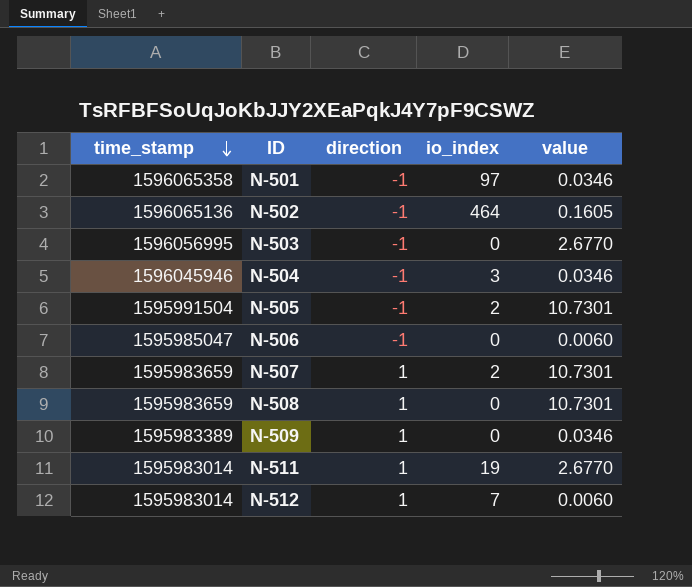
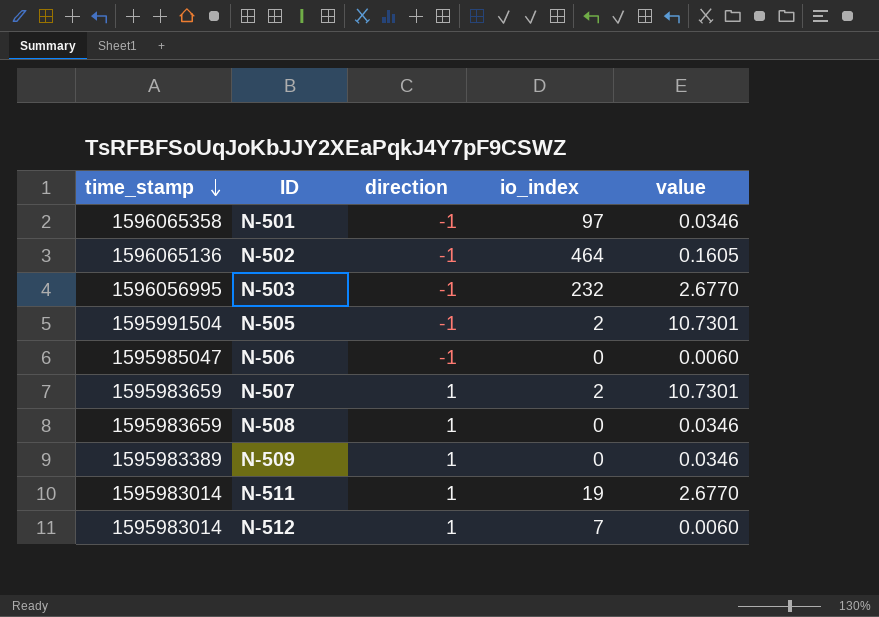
row N-504: 1596045946 | -1 | 3 | 0.0346 -> none
N-503 | io_index: 0 -> 232
N-508 | value: 10.7301 -> 0.0346

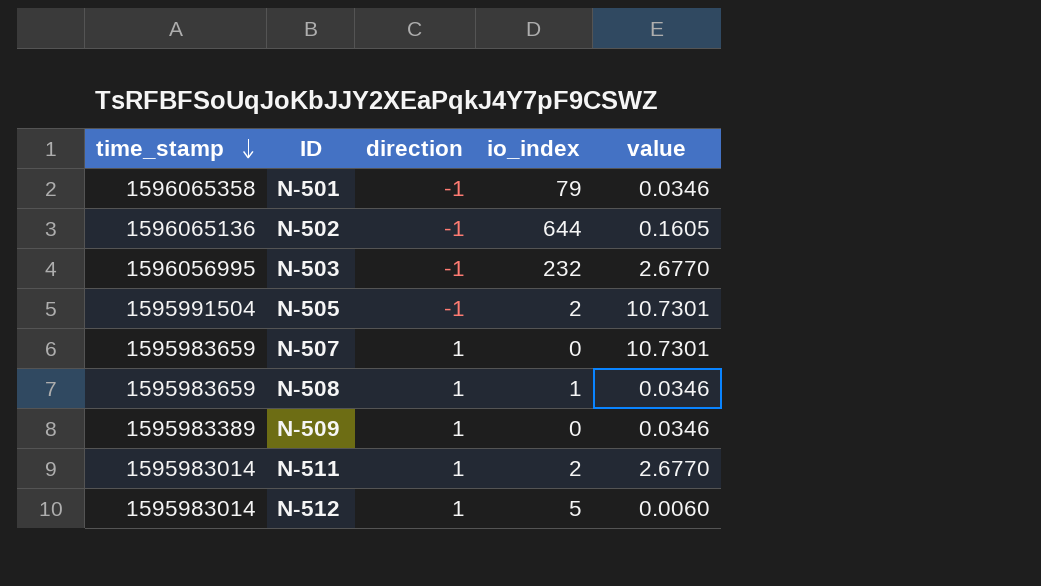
row N-506: 1595985047 | -1 | 0 | 0.0060 -> none
N-501 | io_index: 97 -> 79
N-502 | io_index: 464 -> 644
N-507 | io_index: 2 -> 0
N-508 | io_index: 0 -> 1
N-511 | io_index: 19 -> 2
N-512 | io_index: 7 -> 5

